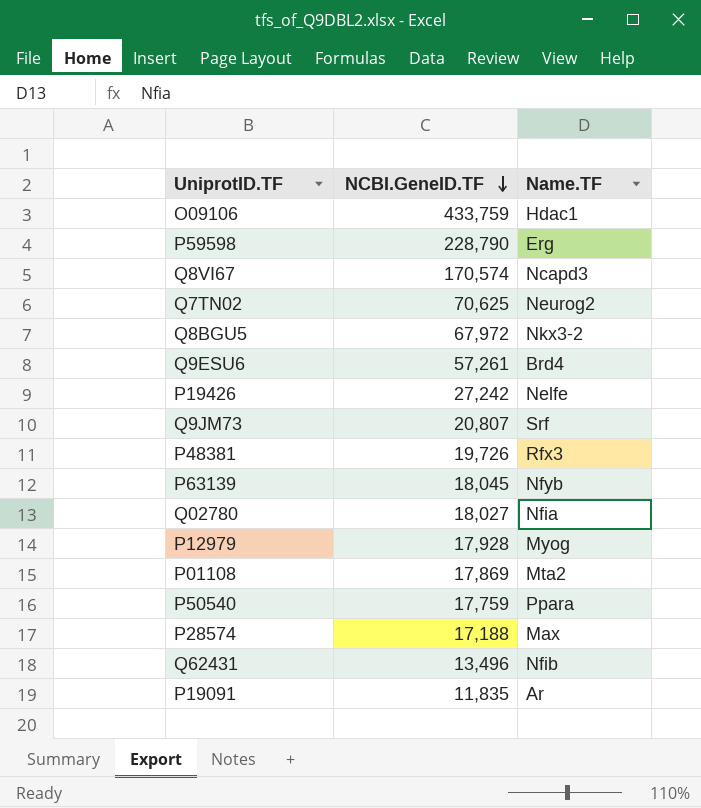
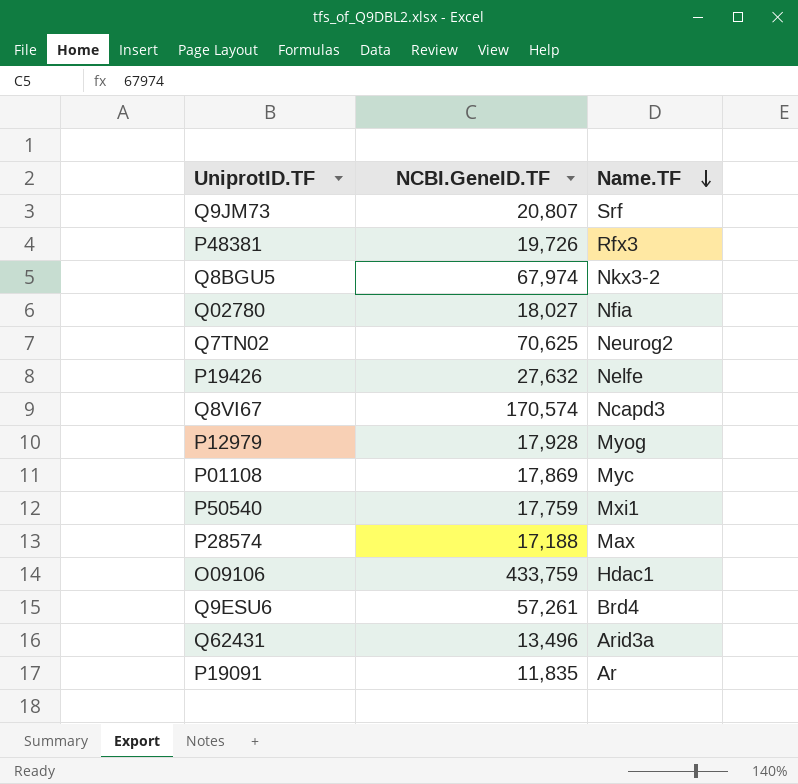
row order: NCBI.GeneID.TF descending -> Name.TF descending
row P59598: 228,790 | Erg -> none
row P63139: 18,045 | Nfyb -> none
Q8BGU5 | NCBI.GeneID.TF: 67,972 -> 67,974
P19426 | NCBI.GeneID.TF: 27,242 -> 27,632
P01108 | Name.TF: Mta2 -> Myc
P50540 | Name.TF: Ppara -> Mxi1
Q62431 | Name.TF: Nfib -> Arid3a

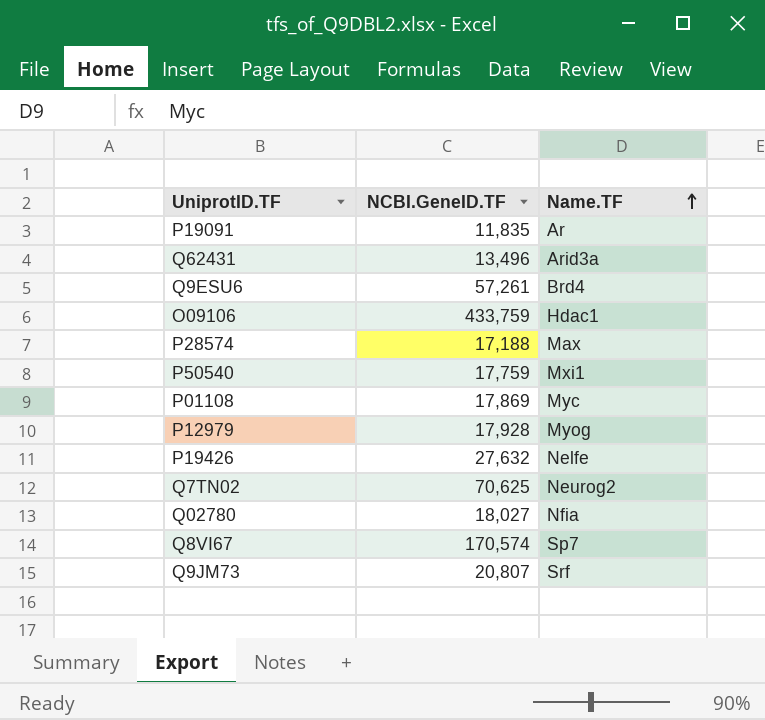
row order: Name.TF descending -> Name.TF ascending
row P48381: 19,726 | Rfx3 -> none
row Q8BGU5: 67,974 | Nkx3-2 -> none
Q8VI67 | Name.TF: Ncapd3 -> Sp7

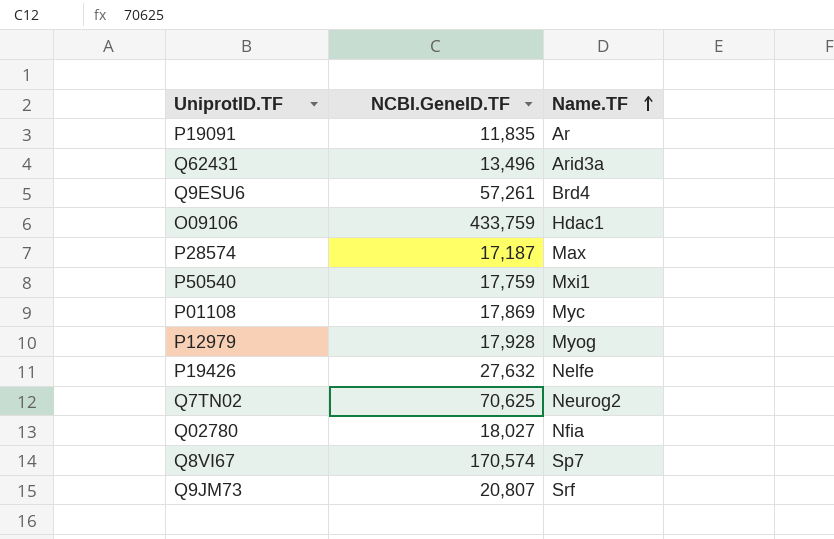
P28574 | NCBI.GeneID.TF: 17,188 -> 17,187

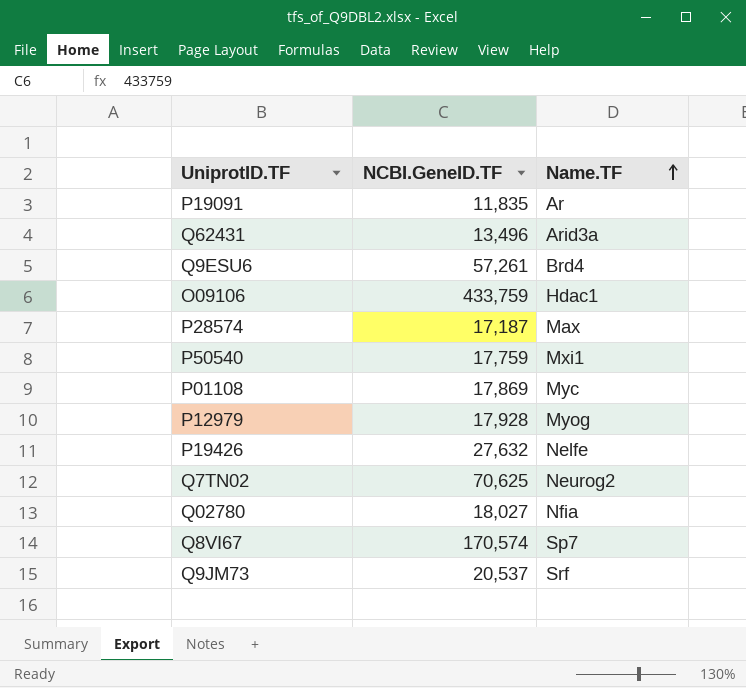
Q9JM73 | NCBI.GeneID.TF: 20,807 -> 20,537

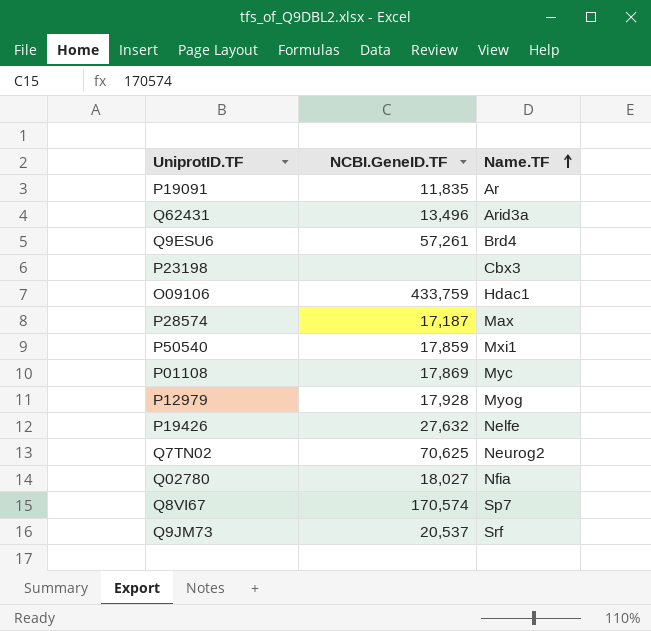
row P23198: none -> none | Cbx3
P50540 | NCBI.GeneID.TF: 17,759 -> 17,859

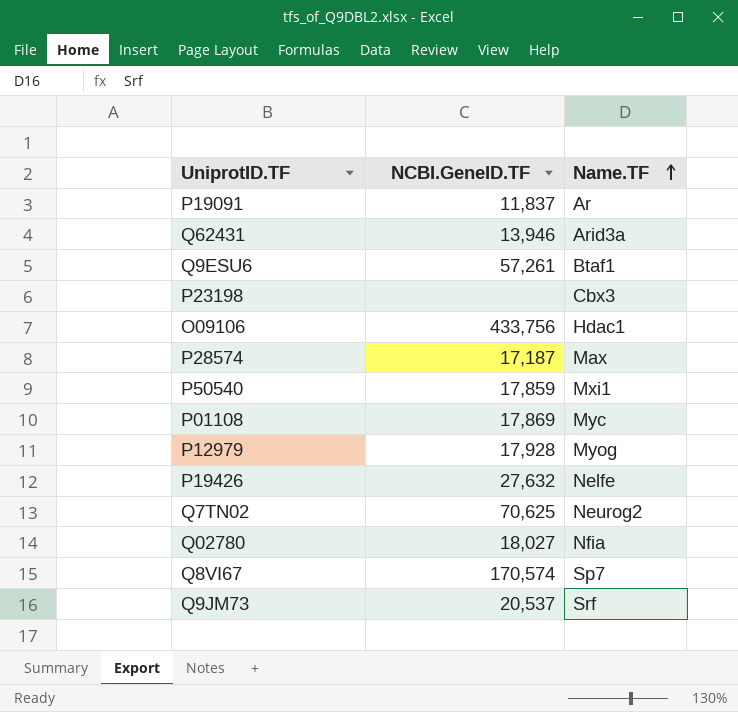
P19091 | NCBI.GeneID.TF: 11,835 -> 11,837
Q62431 | NCBI.GeneID.TF: 13,496 -> 13,946
Q9ESU6 | Name.TF: Brd4 -> Btaf1
O09106 | NCBI.GeneID.TF: 433,759 -> 433,756

